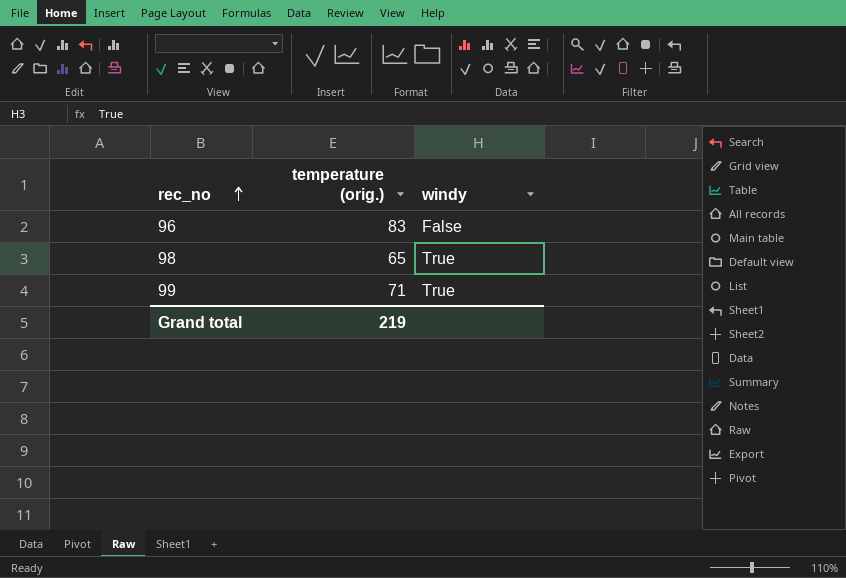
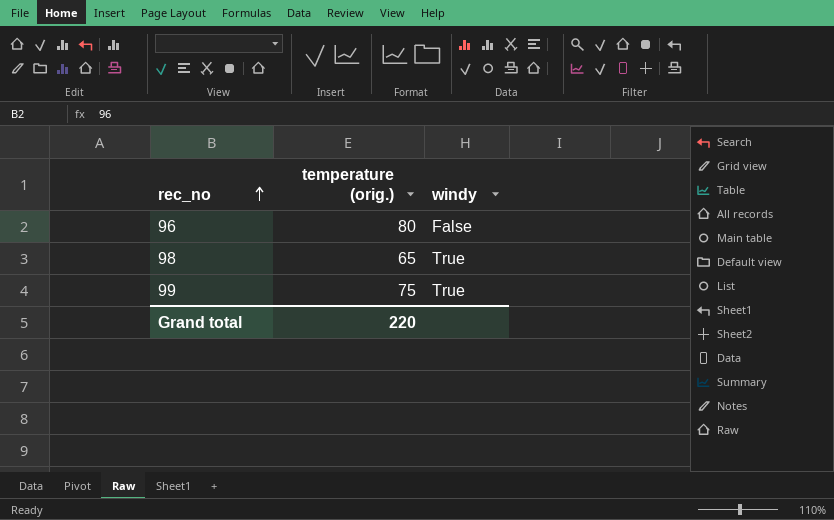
96 | temperature (orig.): 83 -> 80
99 | temperature (orig.): 71 -> 75
Grand total | temperature (orig.): 219 -> 220

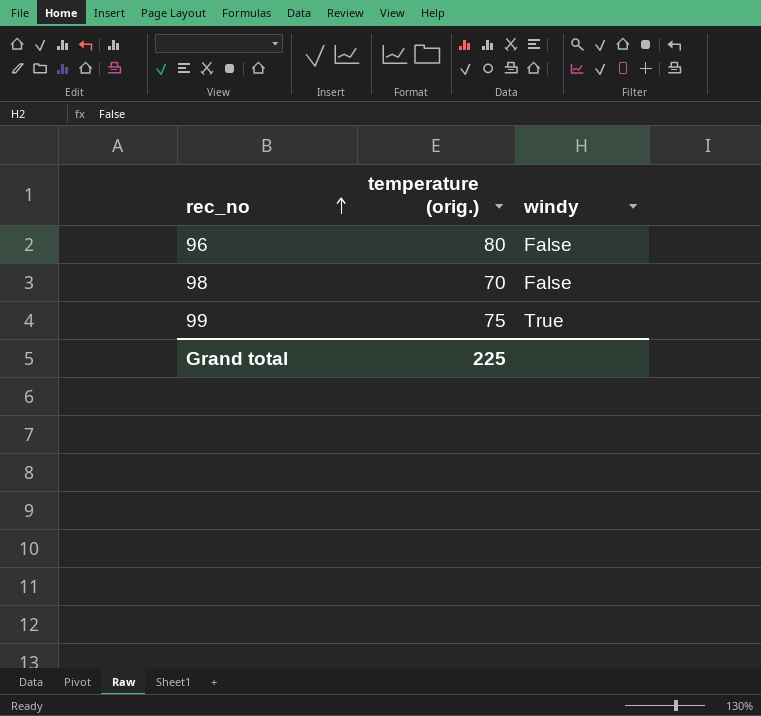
98 | temperature (orig.): 65 -> 70
98 | windy: True -> False
Grand total | temperature (orig.): 220 -> 225

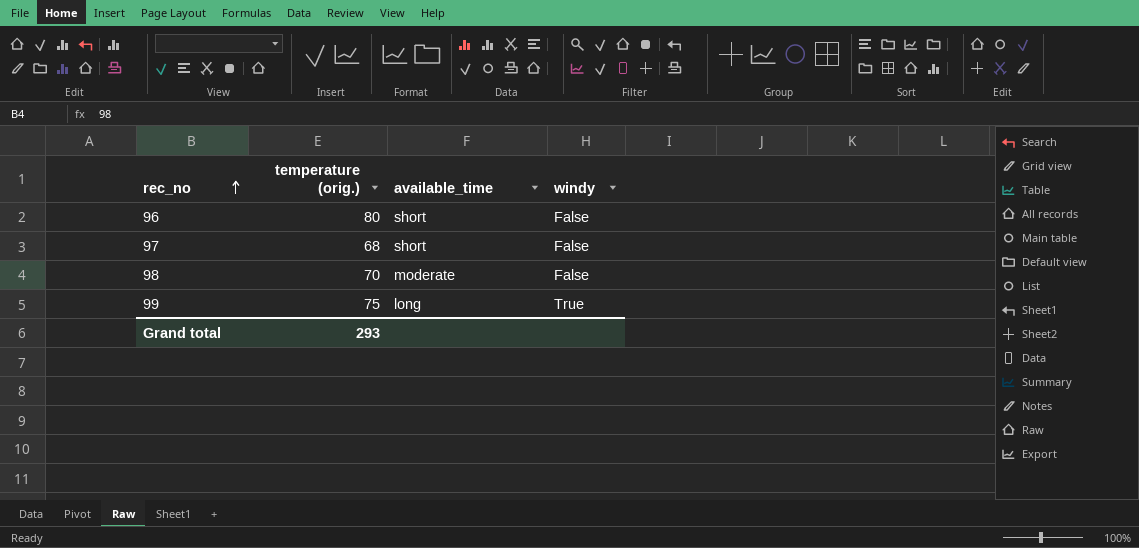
column available_time | position: none -> 3
row 97: none -> 68 | short | False
Grand total | temperature (orig.): 225 -> 293

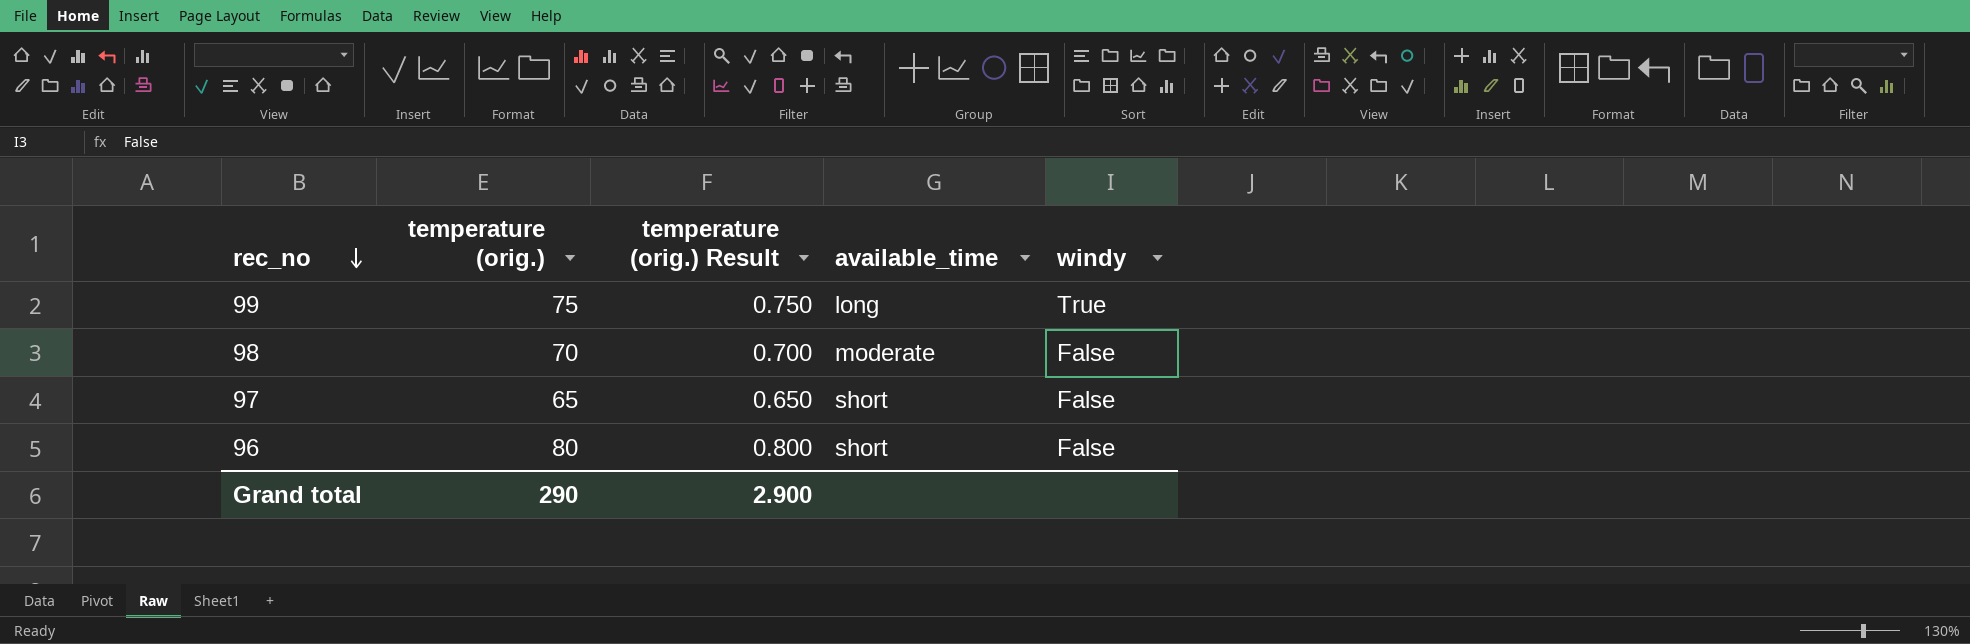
row order: rec_no ascending -> rec_no descending
column temperature (orig.) Result | formula: none -> [temperature (orig.)] * 0.01
97 | temperature (orig.): 68 -> 65
Grand total | temperature (orig.): 293 -> 290

